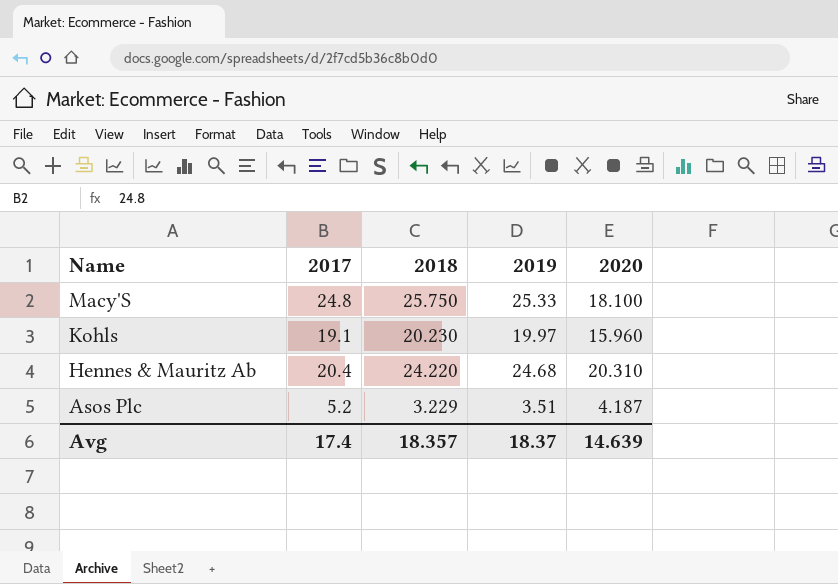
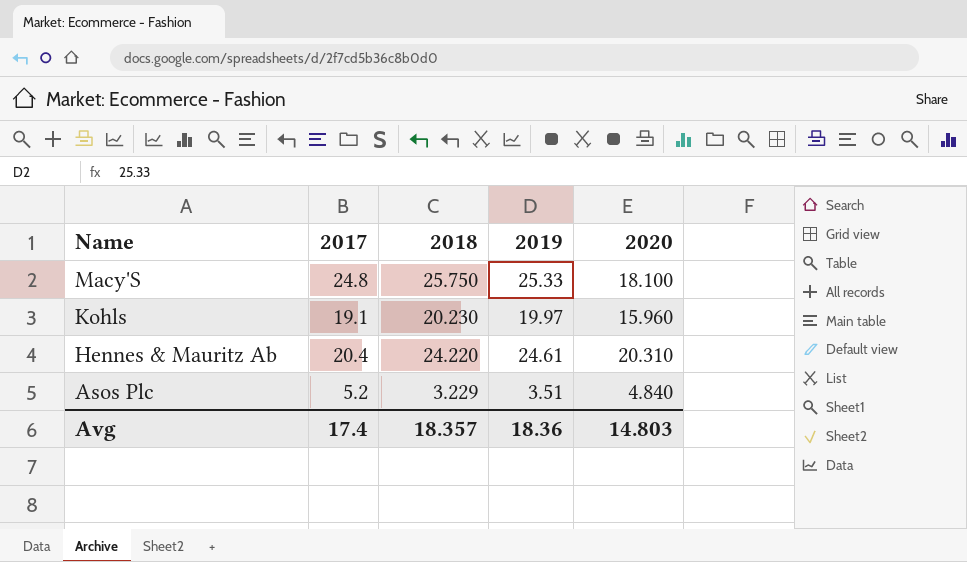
Hennes & Mauritz Ab | 2019: 24.68 -> 24.61
Asos Plc | 2020: 4.187 -> 4.840
Avg | 2019: 18.37 -> 18.36
Avg | 2020: 14.639 -> 14.803

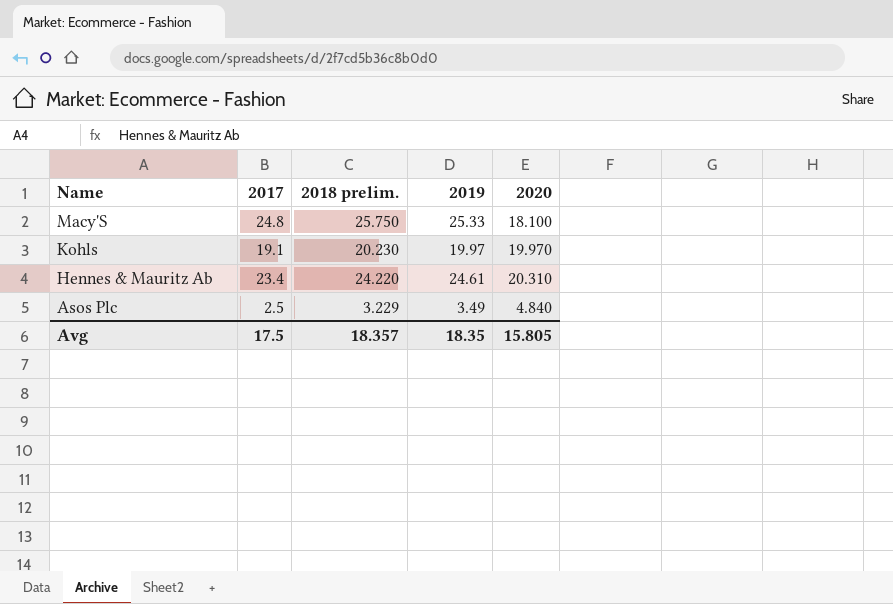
column name: 2018 -> 2018 prelim.
Kohls | 2020: 15.960 -> 19.970
Hennes & Mauritz Ab | 2017: 20.4 -> 23.4
Asos Plc | 2017: 5.2 -> 2.5
Asos Plc | 2019: 3.51 -> 3.49
Avg | 2017: 17.4 -> 17.5
Avg | 2019: 18.36 -> 18.35
Avg | 2020: 14.803 -> 15.805

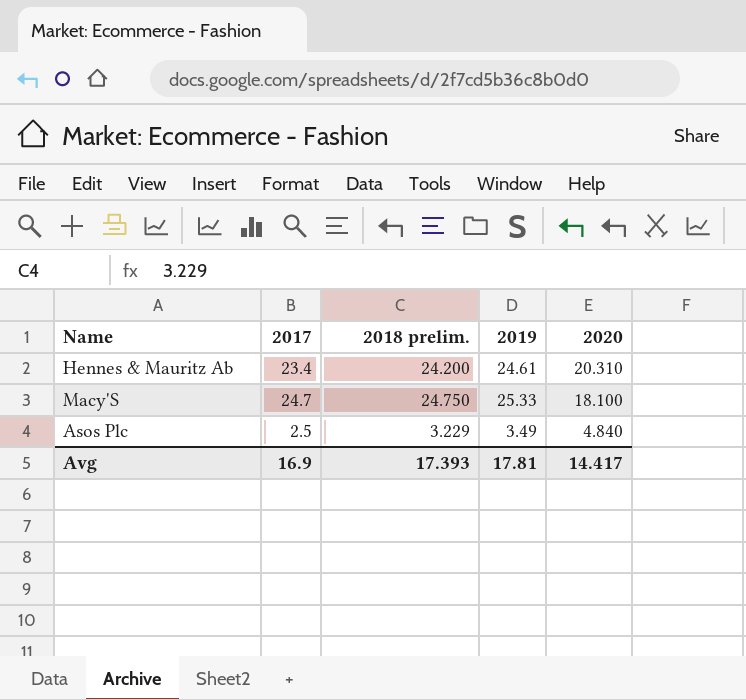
row order: Name descending -> 2020 descending
row Kohls: 19.1 | 20.230 | 19.97 | 19.970 -> none
Hennes & Mauritz Ab | 2018 prelim.: 24.220 -> 24.200
Macy'S | 2017: 24.8 -> 24.7
Macy'S | 2018 prelim.: 25.750 -> 24.750
Avg | 2017: 17.5 -> 16.9
Avg | 2018 prelim.: 18.357 -> 17.393
Avg | 2019: 18.35 -> 17.81
Avg | 2020: 15.805 -> 14.417

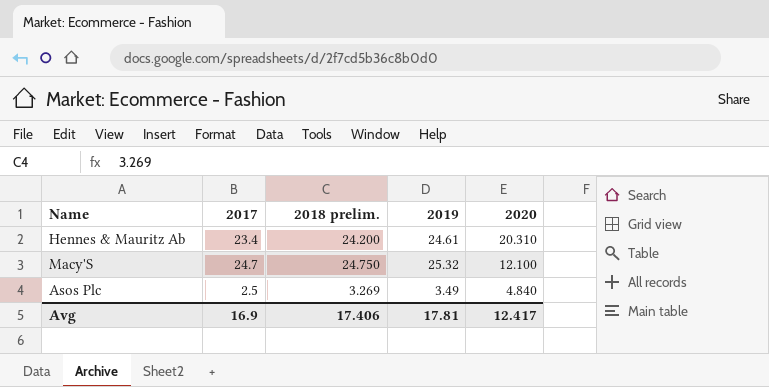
Macy'S | 2019: 25.33 -> 25.32
Macy'S | 2020: 18.100 -> 12.100
Asos Plc | 2018 prelim.: 3.229 -> 3.269
Avg | 2018 prelim.: 17.393 -> 17.406
Avg | 2020: 14.417 -> 12.417

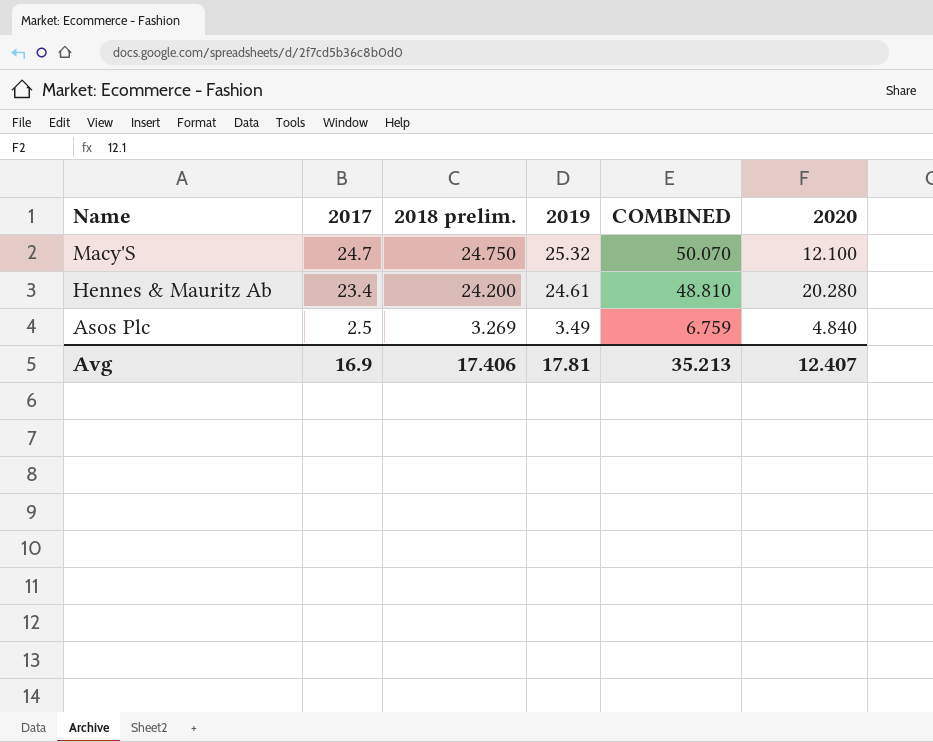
row order: 2020 descending -> Name descending
column COMBINED | formula: none -> [2018 prelim.] + [2019]
Hennes & Mauritz Ab | 2020: 20.310 -> 20.280
Avg | 2020: 12.417 -> 12.407

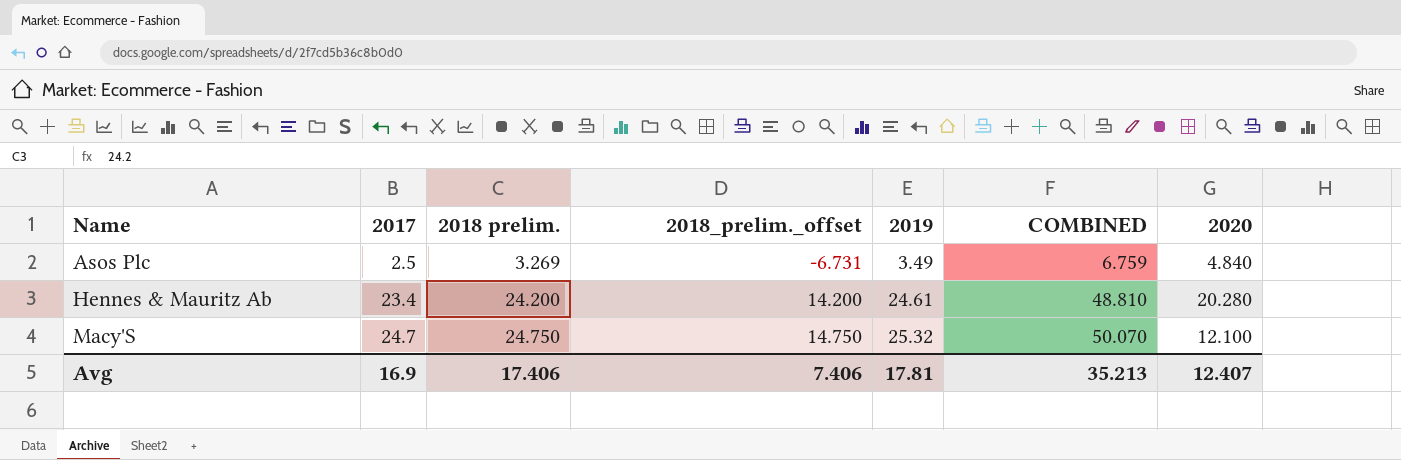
row order: Name descending -> Name ascending
column 2018_prelim._offset | formula: none -> [2018 prelim.] - 10

